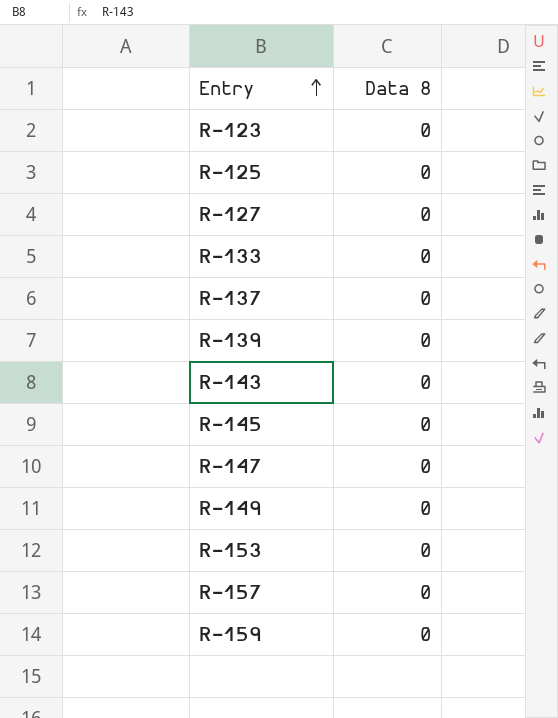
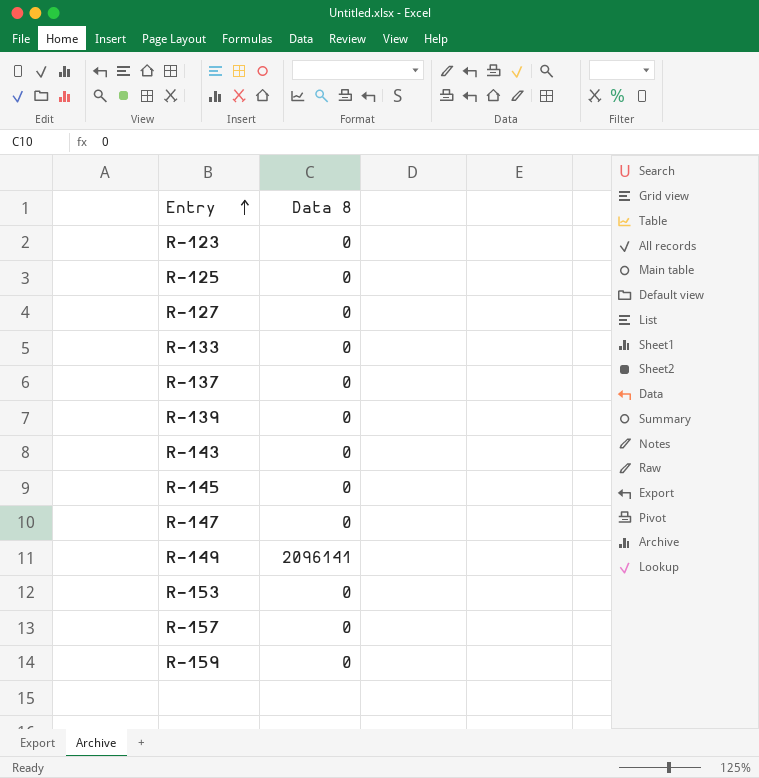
R-149 | Data 8: 0 -> 2096141

